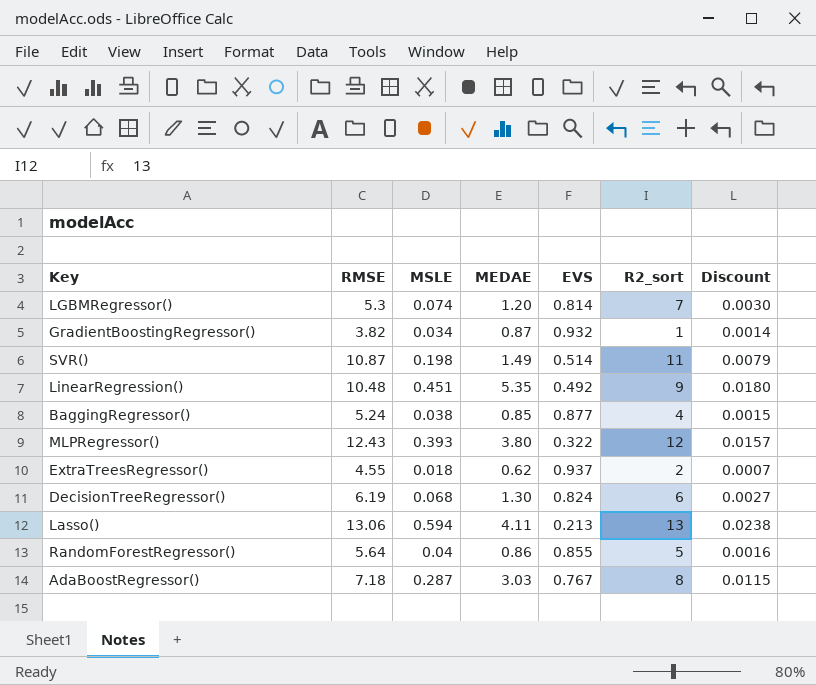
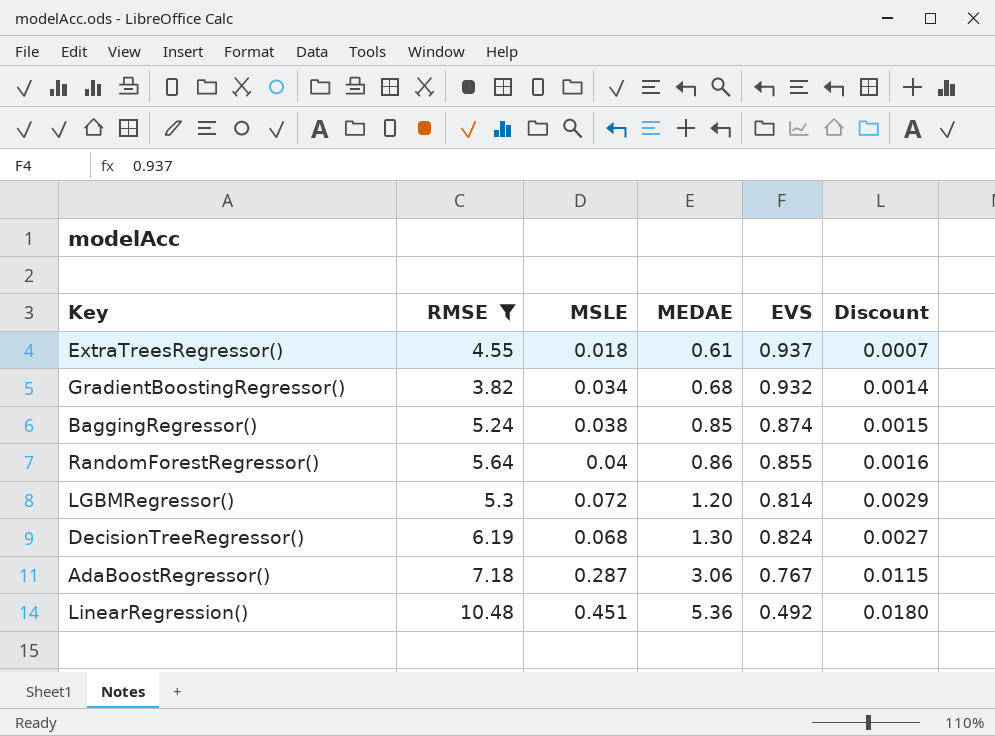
filter: none -> RMSE <= 10.48
row order: none -> MEDAE ascending
column R2_sort | position: 6 -> none
ExtraTreesRegressor() | MEDAE: 0.62 -> 0.61
GradientBoostingRegressor() | MEDAE: 0.87 -> 0.68
BaggingRegressor() | EVS: 0.877 -> 0.874
LGBMRegressor() | MSLE: 0.074 -> 0.072
LGBMRegressor() | Discount: 0.0030 -> 0.0029
AdaBoostRegressor() | MEDAE: 3.03 -> 3.06
LinearRegression() | MEDAE: 5.35 -> 5.36

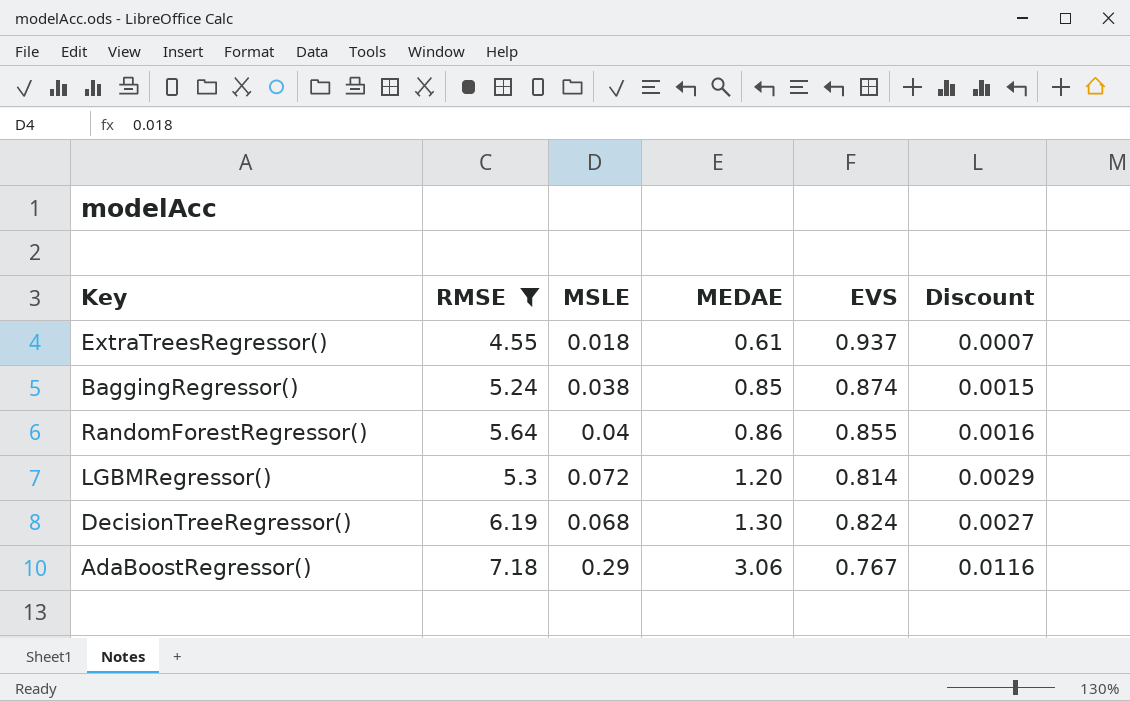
row GradientBoostingRegressor(): 3.82 | 0.034 | 0.68 | 0.932 | 0.0014 -> none
row LinearRegression(): 10.48 | 0.451 | 5.36 | 0.492 | 0.0180 -> none
AdaBoostRegressor() | MSLE: 0.287 -> 0.29
AdaBoostRegressor() | Discount: 0.0115 -> 0.0116

